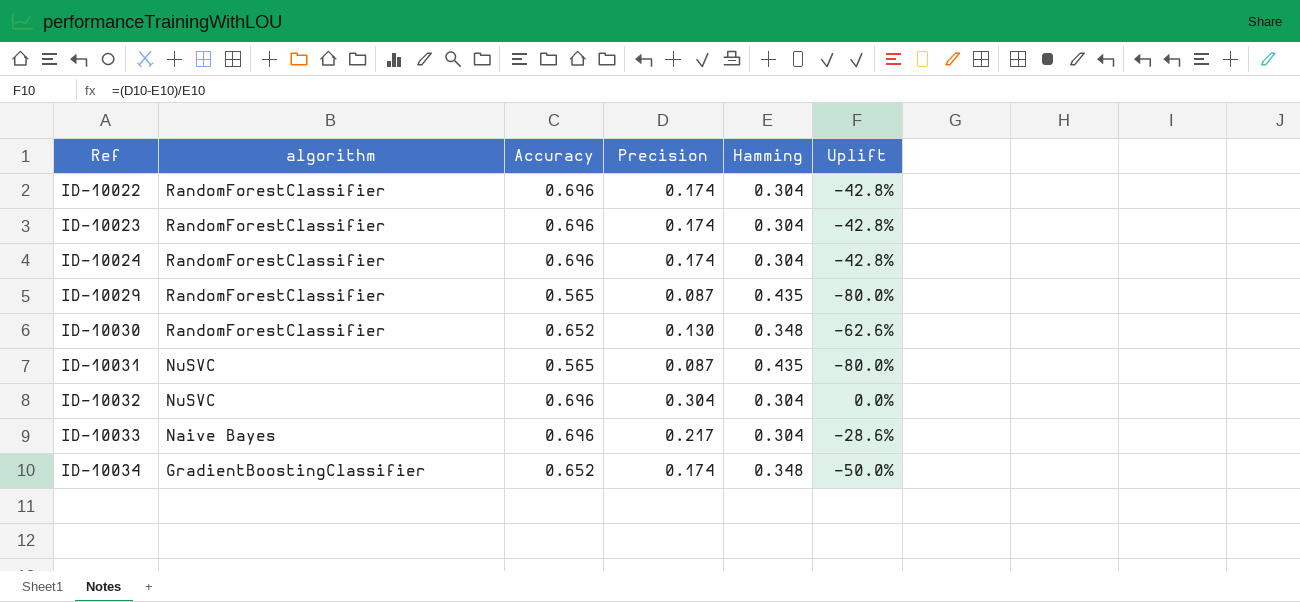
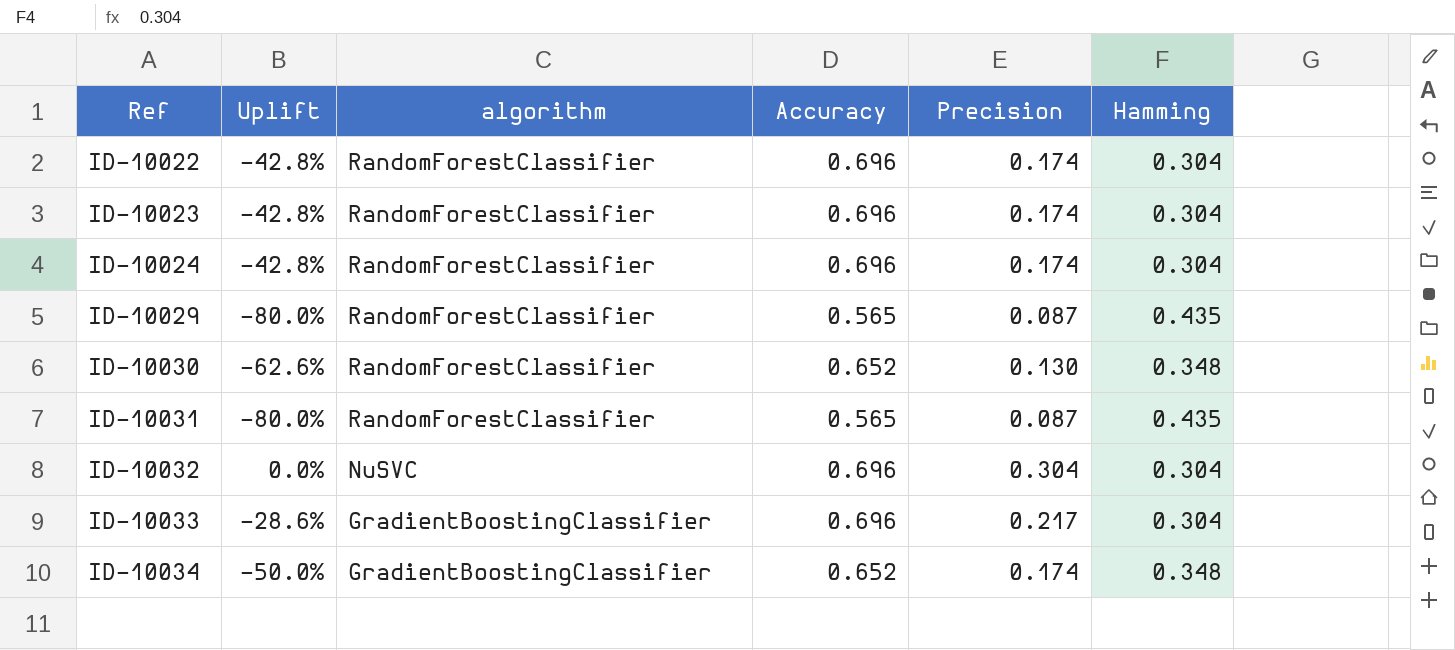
column Uplift | position: 6 -> 2
ID-10031 | algorithm: NuSVC -> RandomForestClassifier
ID-10033 | algorithm: Naive Bayes -> GradientBoostingClassifier

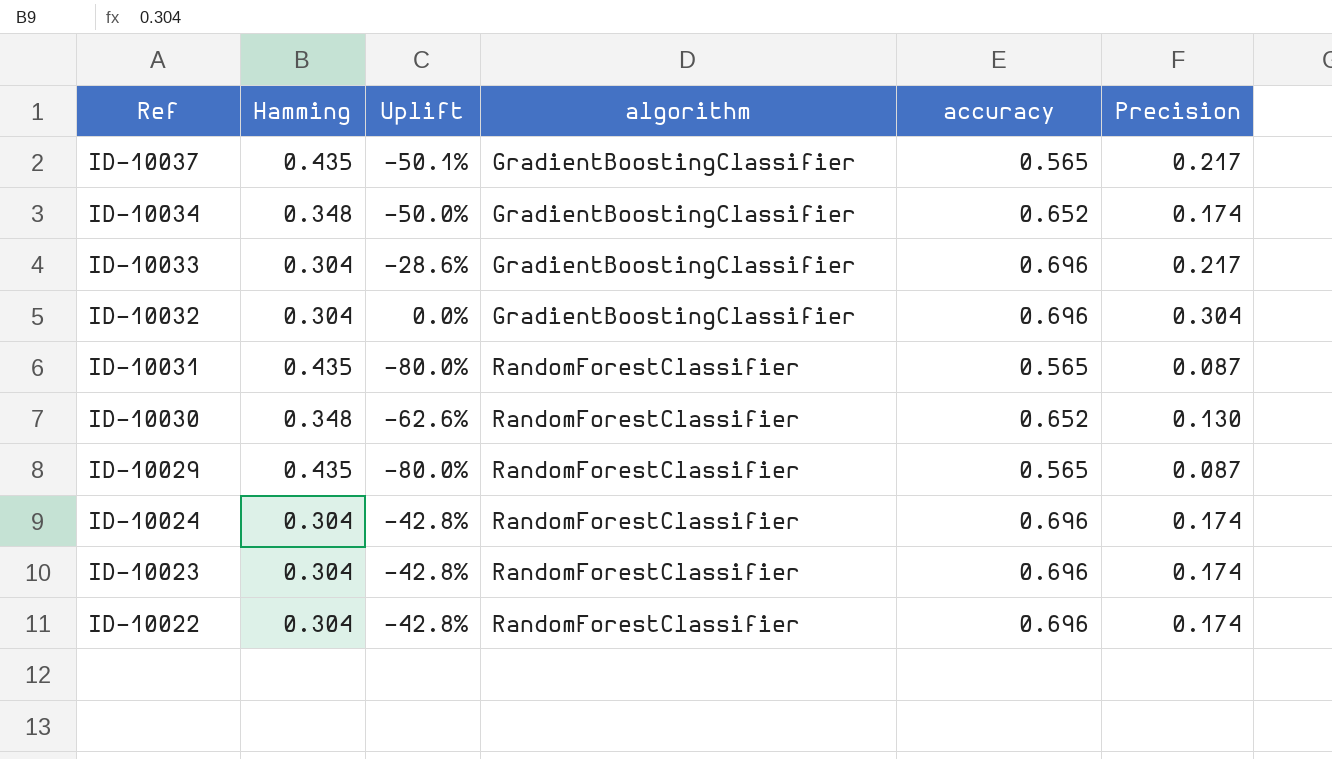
row order: Ref ascending -> Ref descending
column Hamming | position: 6 -> 2
column name: Accuracy -> accuracy
row ID-10037: none -> 0.435 | -50.1% | GradientBoostingClassifier | 0.565 | 0.217
ID-10032 | algorithm: NuSVC -> GradientBoostingClassifier

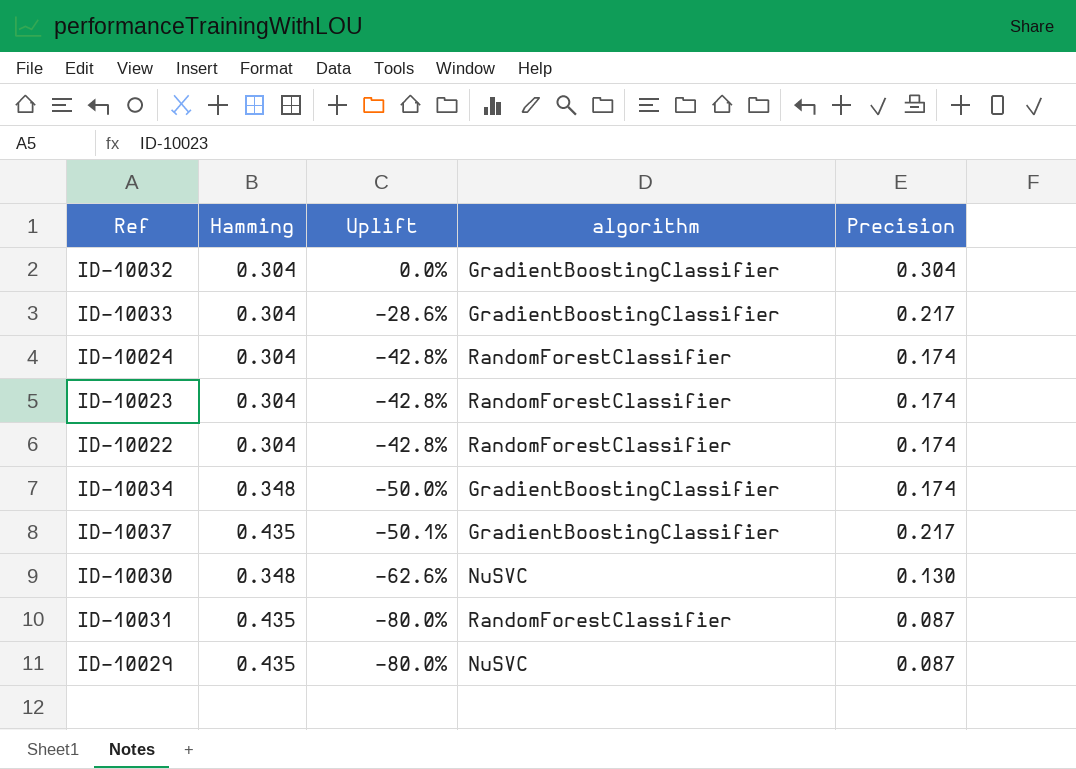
row order: Ref descending -> Uplift descending
column accuracy | position: 5 -> none
ID-10030 | algorithm: RandomForestClassifier -> NuSVC
ID-10029 | algorithm: RandomForestClassifier -> NuSVC

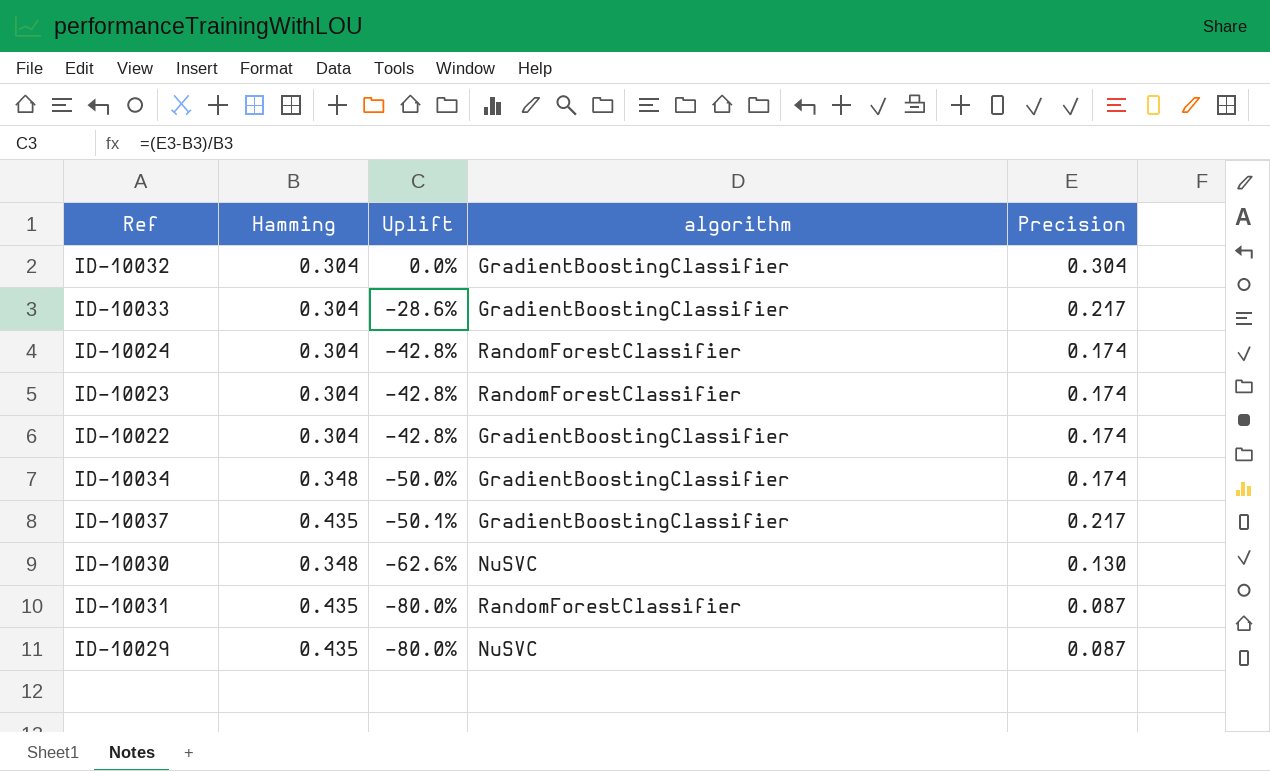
ID-10022 | algorithm: RandomForestClassifier -> GradientBoostingClassifier

